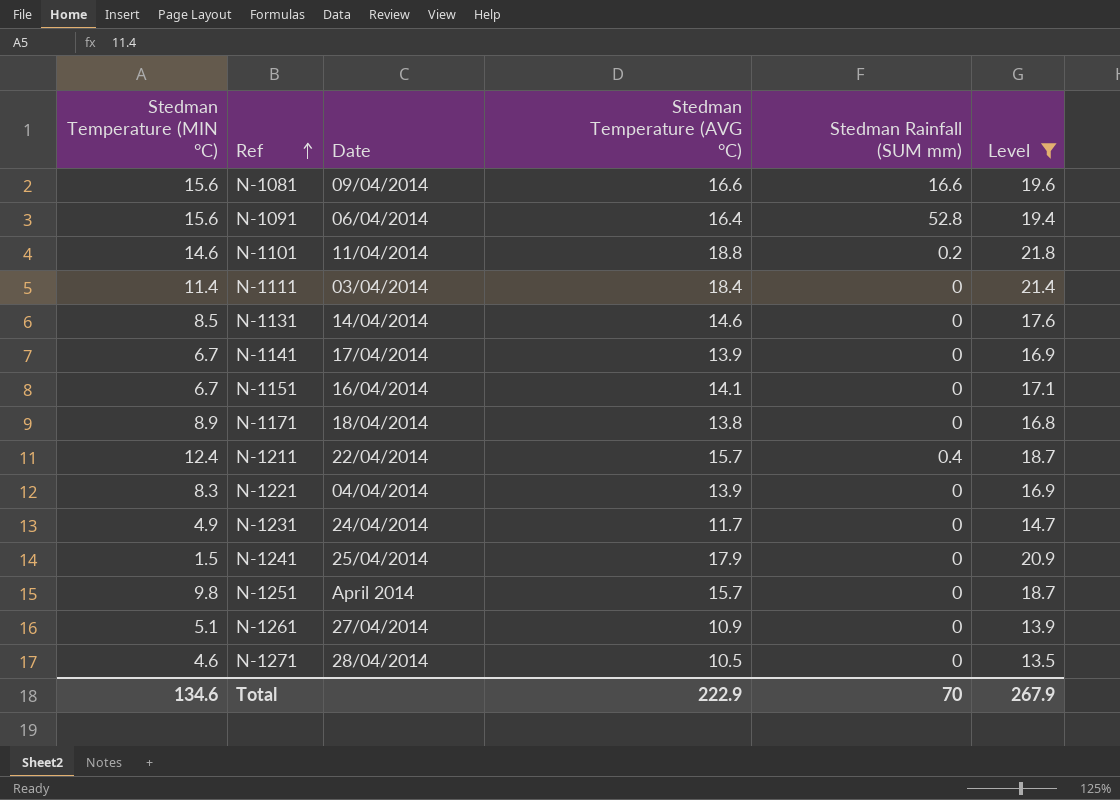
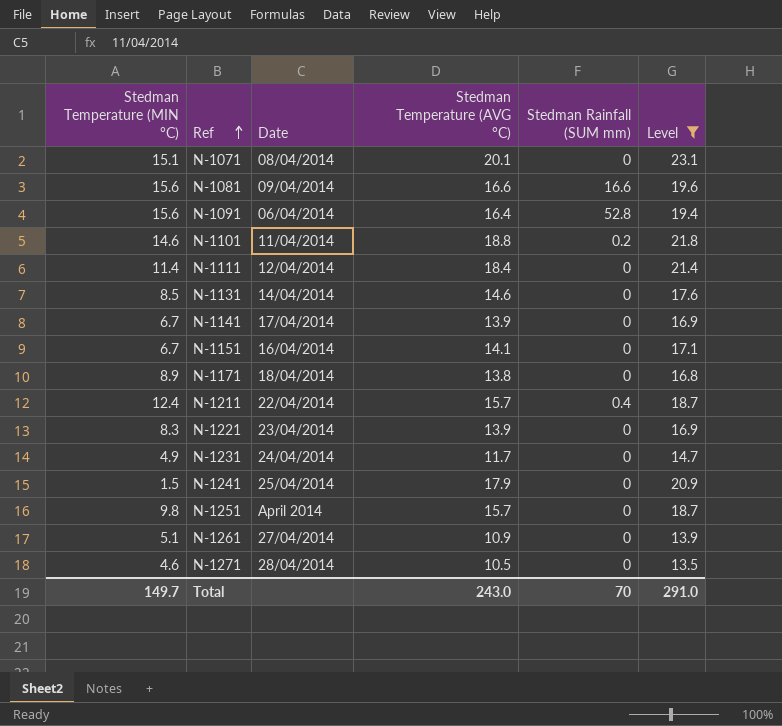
row N-1071: none -> 15.1 | 08/04/2014 | 20.1 | 0 | 23.1
N-1111 | Date: 03/04/2014 -> 12/04/2014
N-1221 | Date: 04/04/2014 -> 23/04/2014
Total | Stedman Temperature (MIN °C): 134.6 -> 149.7
Total | Stedman Temperature (AVG °C): 222.9 -> 243.0
Total | Level: 267.9 -> 291.0

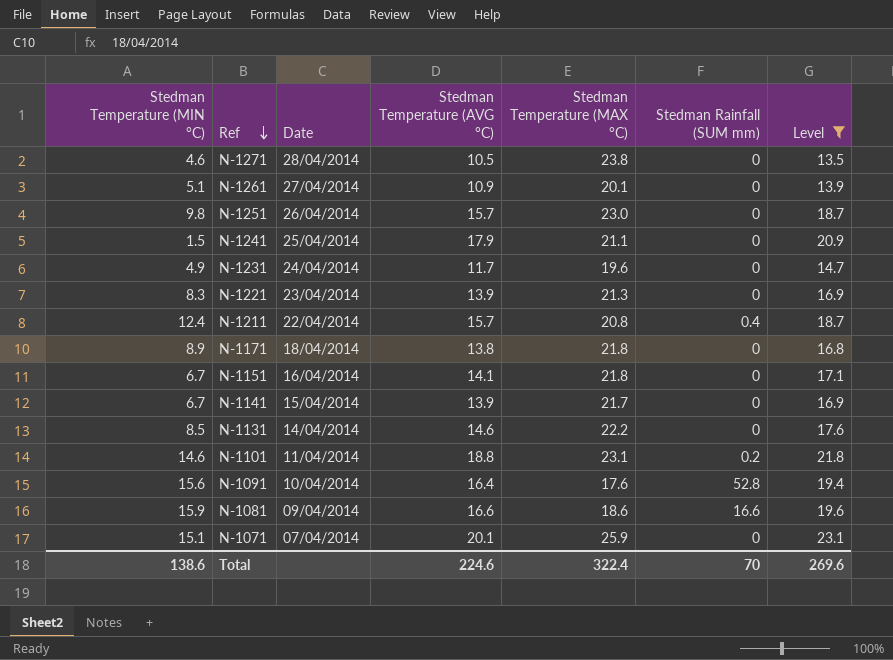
row order: Ref ascending -> Ref descending
column Stedman Temperature (MAX °C) | position: none -> 5
row N-1111: 11.4 | 12/04/2014 | 18.4 | 0 | 21.4 -> none
N-1251 | Date: April 2014 -> 26/04/2014
N-1141 | Date: 17/04/2014 -> 15/04/2014
N-1091 | Date: 06/04/2014 -> 10/04/2014
N-1081 | Stedman Temperature (MIN °C): 15.6 -> 15.9
N-1071 | Date: 08/04/2014 -> 07/04/2014
Total | Stedman Temperature (MIN °C): 149.7 -> 138.6
Total | Stedman Temperature (AVG °C): 243.0 -> 224.6
Total | Level: 291.0 -> 269.6

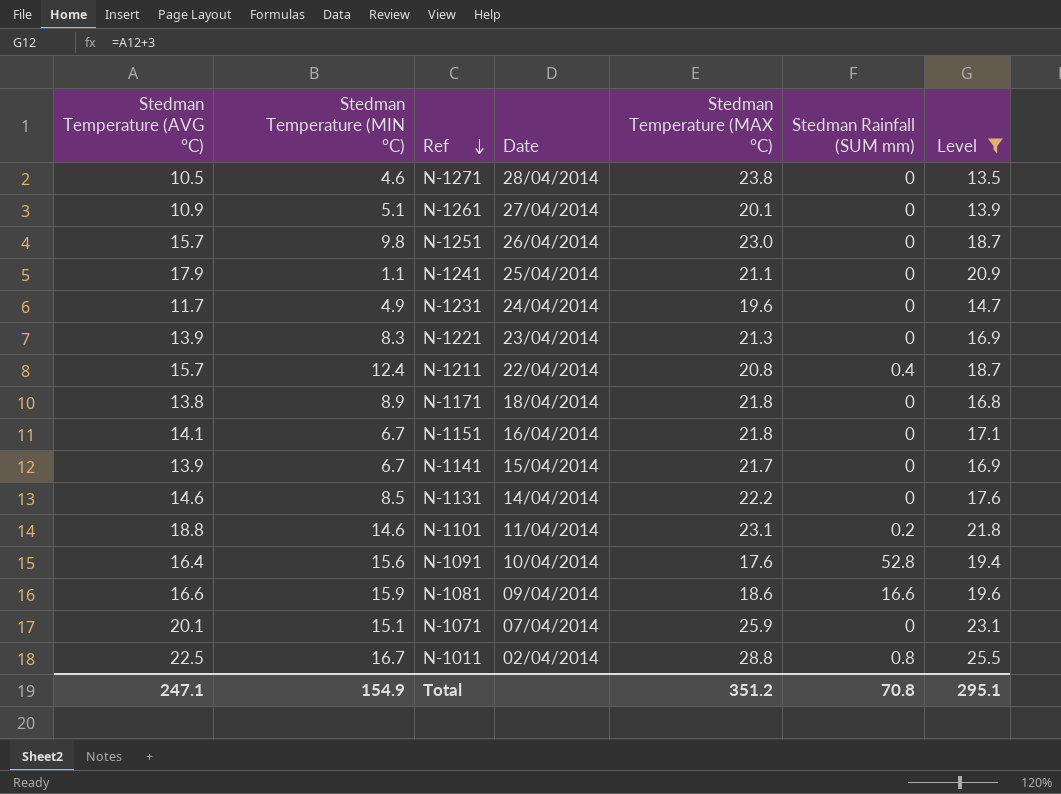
column Stedman Temperature (AVG °C) | position: 4 -> 1
N-1241 | Stedman Temperature (MIN °C): 1.5 -> 1.1
row N-1011: none -> 22.5 | 16.7 | 02/04/2014 | 28.8 | 0.8 | 25.5
Total | Stedman Temperature (AVG °C): 224.6 -> 247.1
Total | Stedman Temperature (MIN °C): 138.6 -> 154.9
Total | Stedman Temperature (MAX °C): 322.4 -> 351.2
Total | Stedman Rainfall (SUM mm): 70 -> 70.8
Total | Level: 269.6 -> 295.1

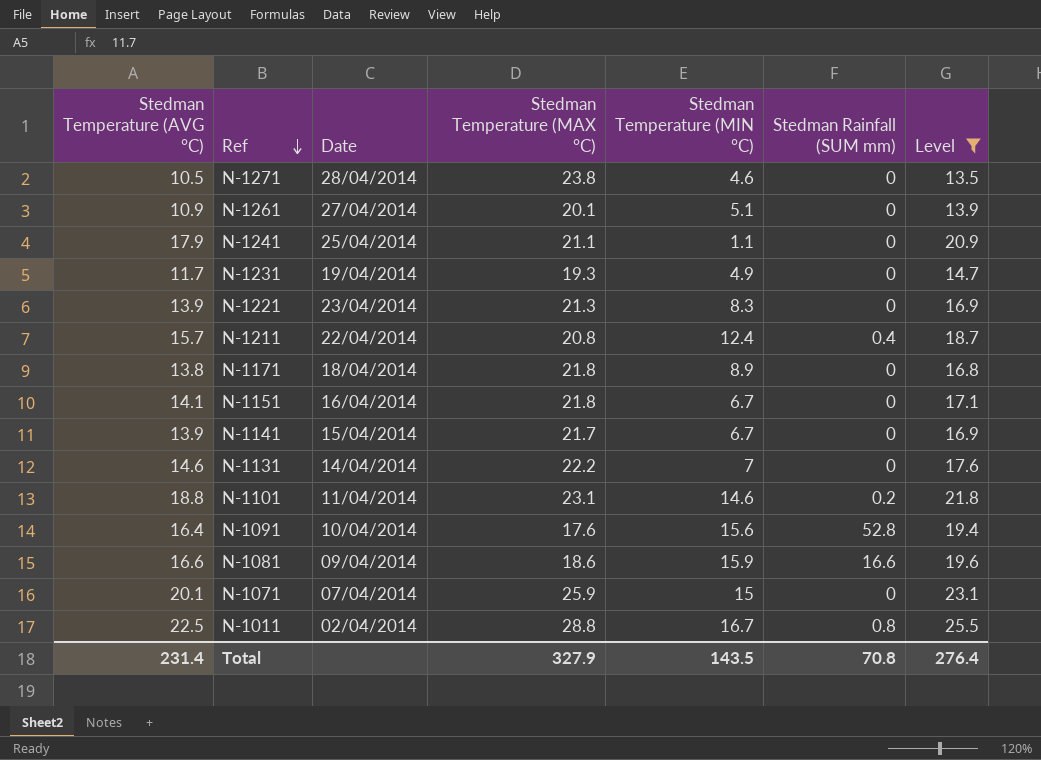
column Stedman Temperature (MIN °C) | position: 2 -> 5
row N-1251: 15.7 | 9.8 | 26/04/2014 | 23.0 | 0 | 18.7 -> none
N-1231 | Date: 24/04/2014 -> 19/04/2014
N-1231 | Stedman Temperature (MAX °C): 19.6 -> 19.3
N-1131 | Stedman Temperature (MIN °C): 8.5 -> 7
N-1071 | Stedman Temperature (MIN °C): 15.1 -> 15
Total | Stedman Temperature (AVG °C): 247.1 -> 231.4
Total | Stedman Temperature (MAX °C): 351.2 -> 327.9
Total | Stedman Temperature (MIN °C): 154.9 -> 143.5
Total | Level: 295.1 -> 276.4

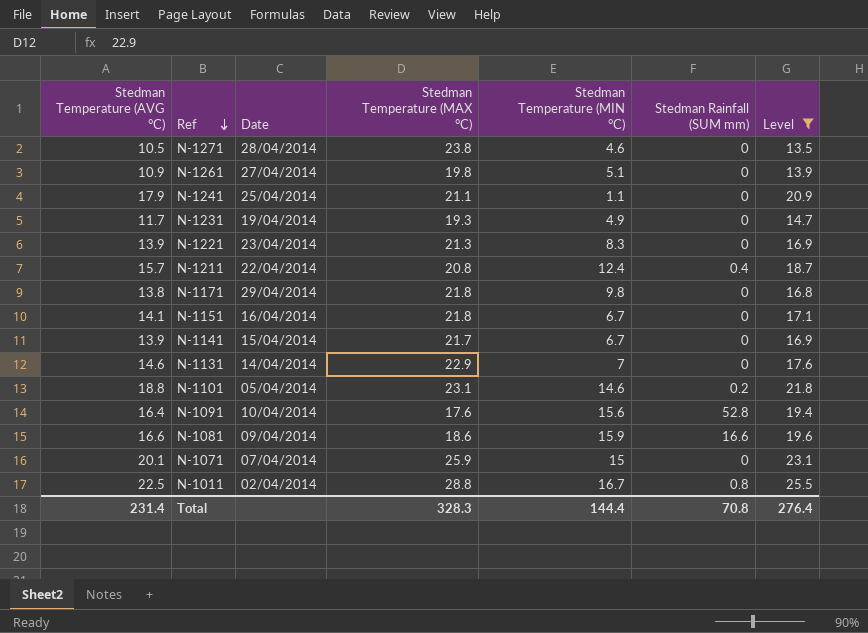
N-1261 | Stedman Temperature (MAX °C): 20.1 -> 19.8
N-1171 | Date: 18/04/2014 -> 29/04/2014
N-1171 | Stedman Temperature (MIN °C): 8.9 -> 9.8
N-1131 | Stedman Temperature (MAX °C): 22.2 -> 22.9
N-1101 | Date: 11/04/2014 -> 05/04/2014
Total | Stedman Temperature (MAX °C): 327.9 -> 328.3
Total | Stedman Temperature (MIN °C): 143.5 -> 144.4

